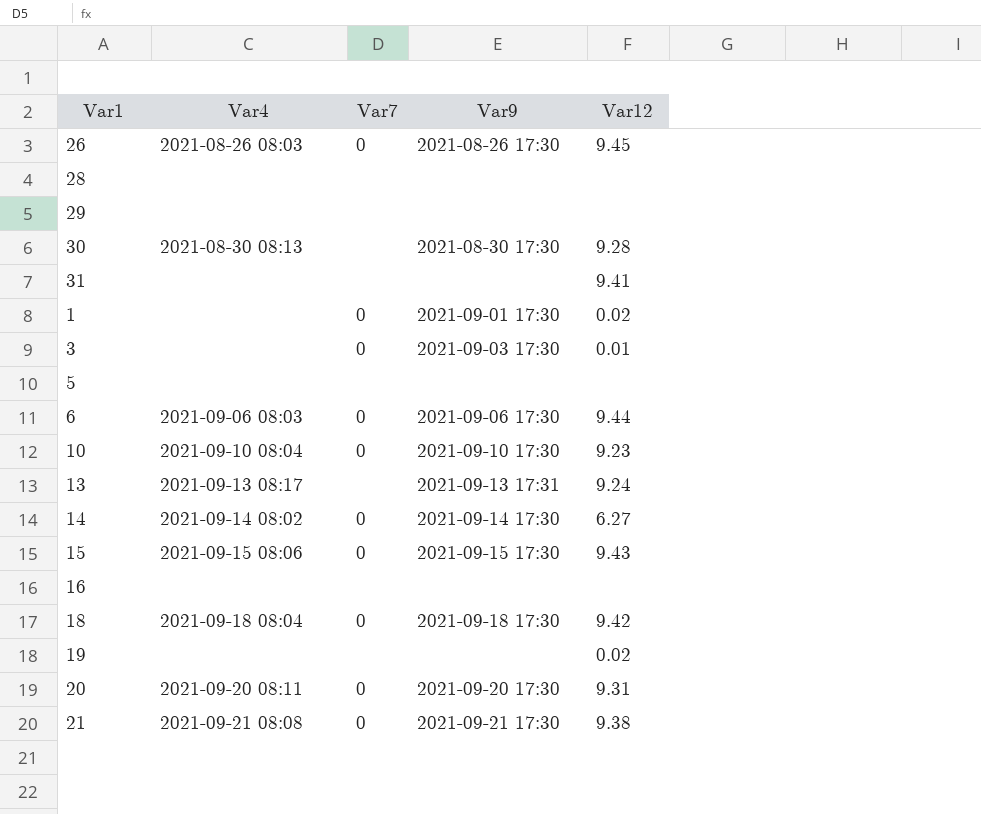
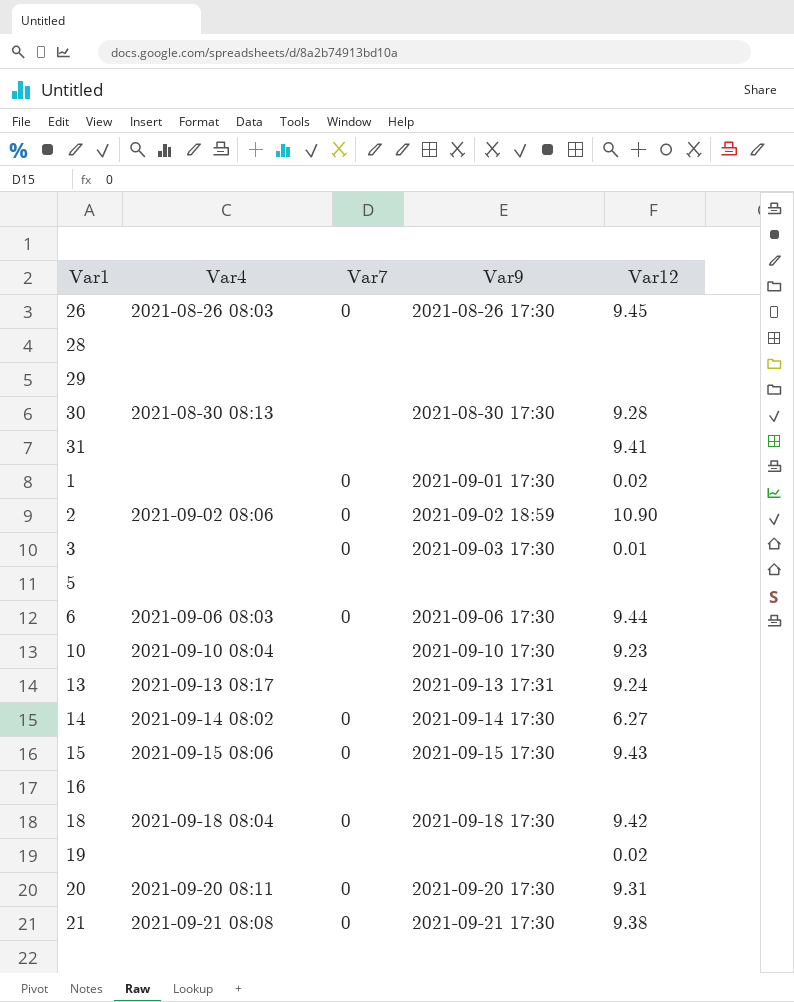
row 2: none -> 2021-09-02 08:06 | 0 | 2021-09-02 18:59 | 10.90
10 | Var7: 0 -> none

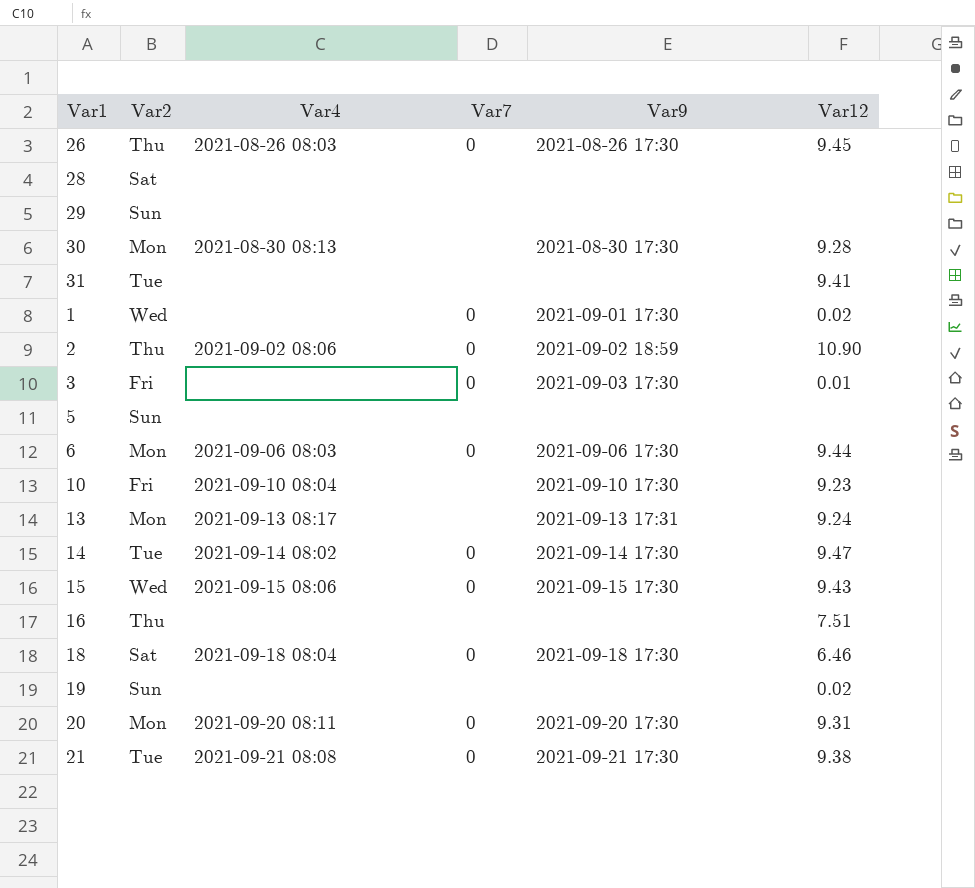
column Var2 | position: none -> 2
14 | Var12: 6.27 -> 9.47
16 | Var12: none -> 7.51
18 | Var12: 9.42 -> 6.46

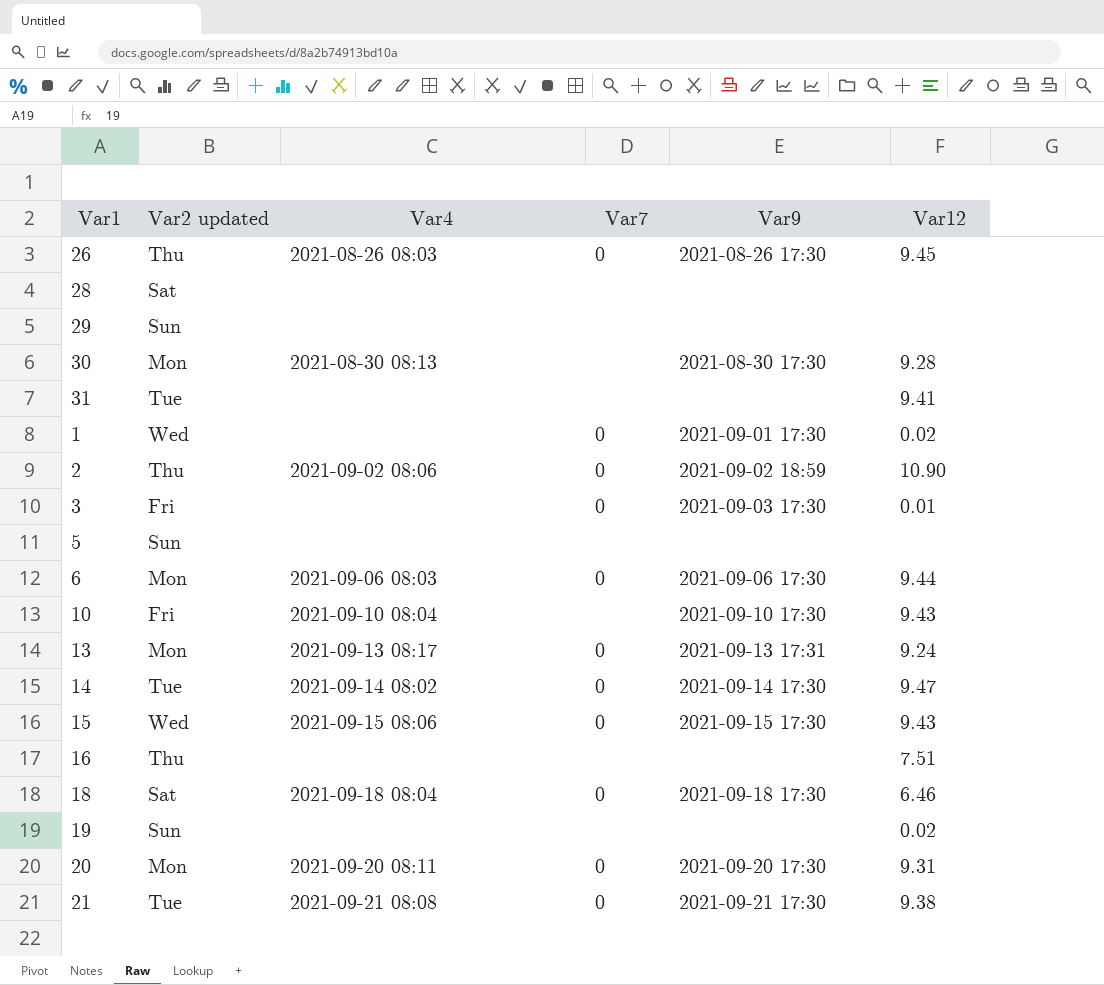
column name: Var2 -> Var2 updated
10 | Var12: 9.23 -> 9.43
13 | Var7: none -> 0

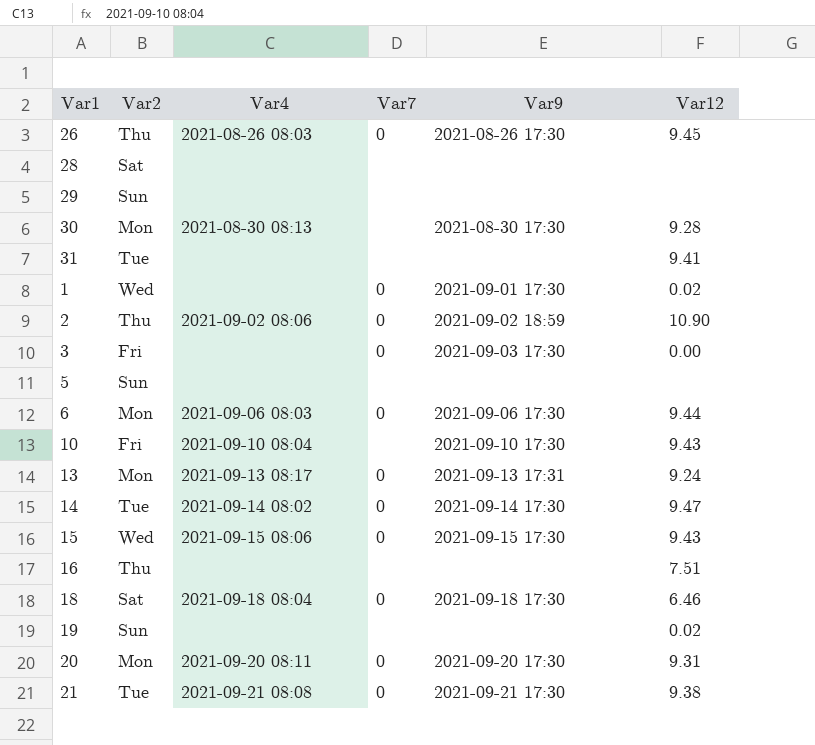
column name: Var2 updated -> Var2
3 | Var12: 0.01 -> 0.00

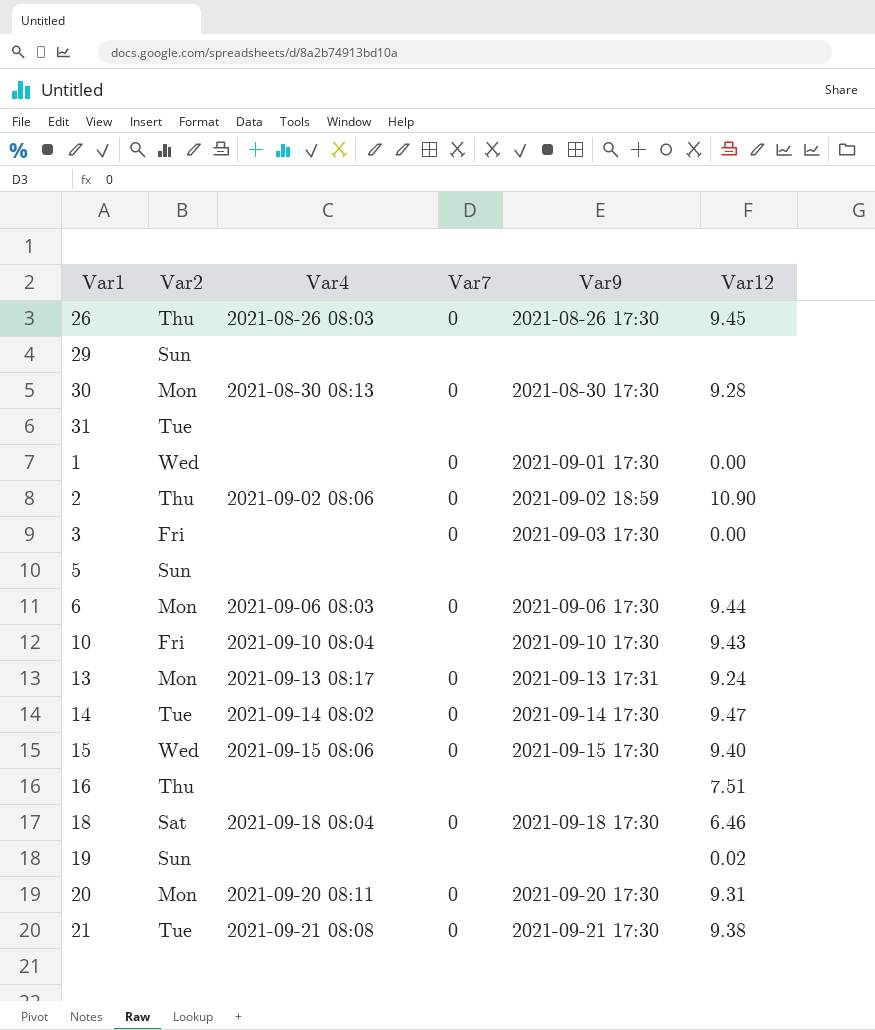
row 28: Sat | none | none | none | none -> none
30 | Var7: none -> 0
31 | Var12: 9.41 -> none
1 | Var12: 0.02 -> 0.00
15 | Var12: 9.43 -> 9.40

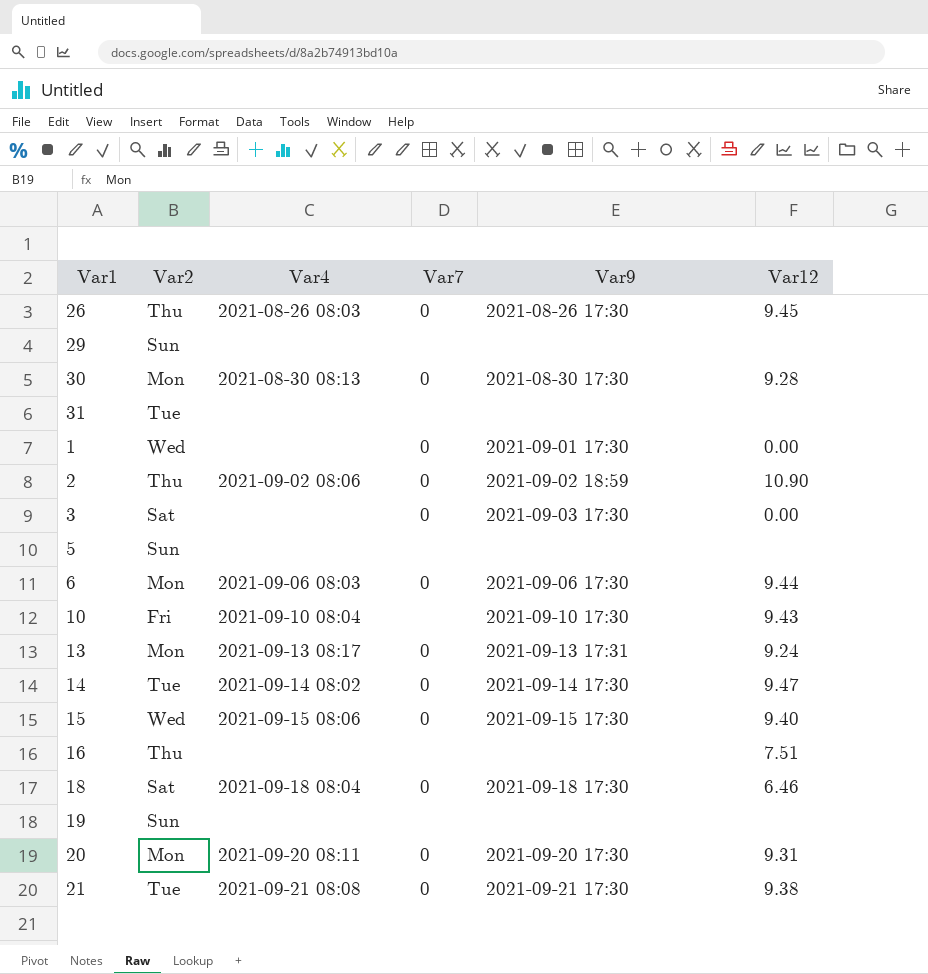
3 | Var2: Fri -> Sat
19 | Var12: 0.02 -> none

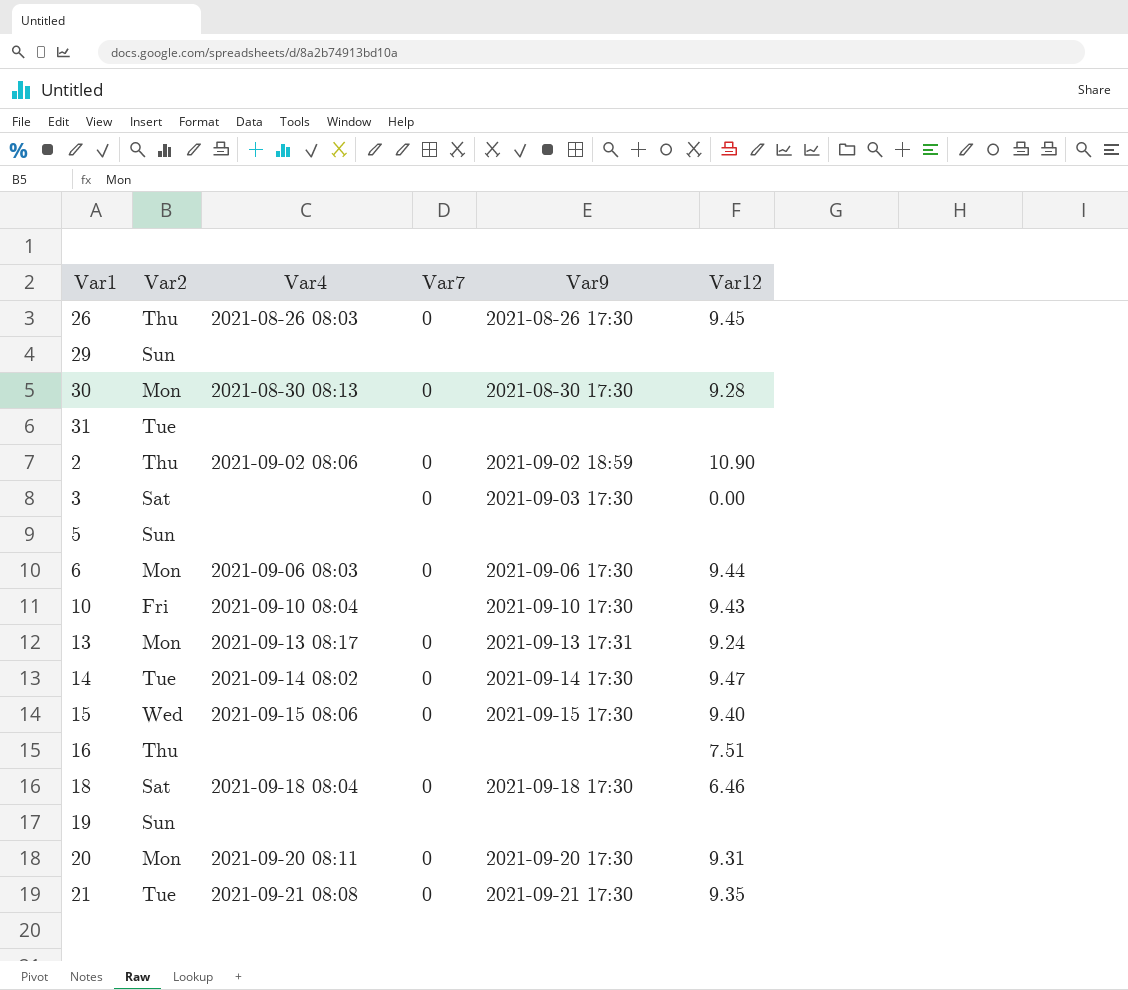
row 1: Wed | none | 0 | 2021-09-01 17:30 | 0.00 -> none
21 | Var12: 9.38 -> 9.35

